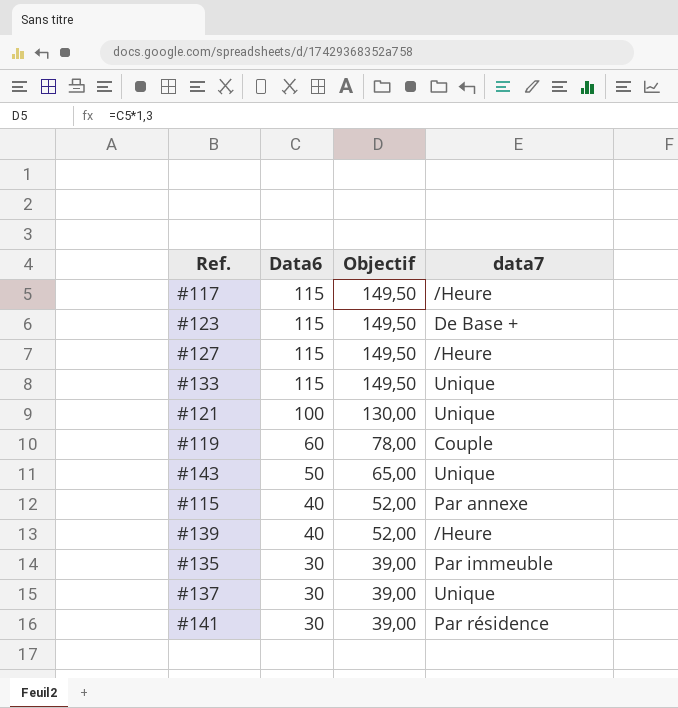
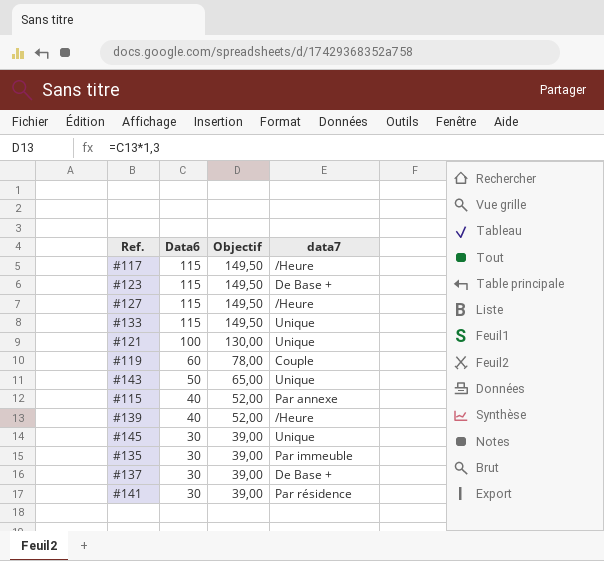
row #145: none -> 30 | 39,00 | Unique
#137 | data7: Unique -> De Base +

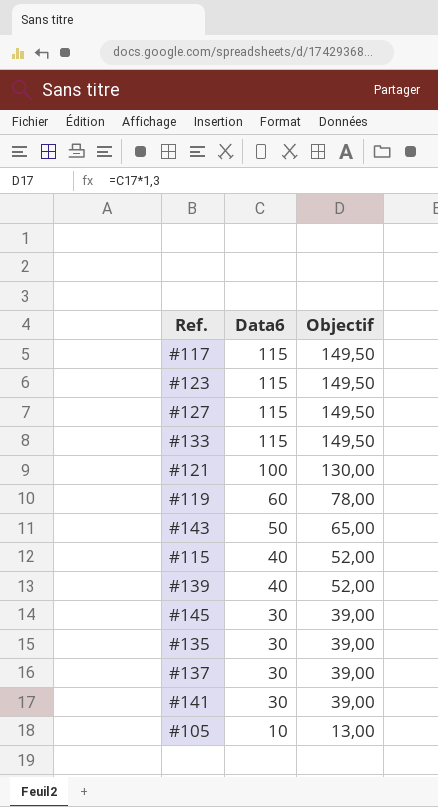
column data7 | position: 4 -> none
row #105: none -> 10 | 13,00

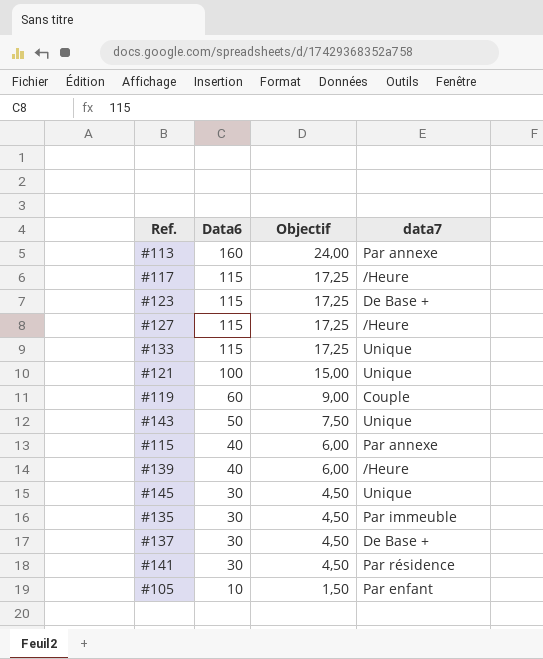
column Objectif | formula: [Data6] * 1,3 -> [Data6] * 0,15
column data7 | position: none -> 4
row #113: none -> 160 | 24,00 | Par annexe

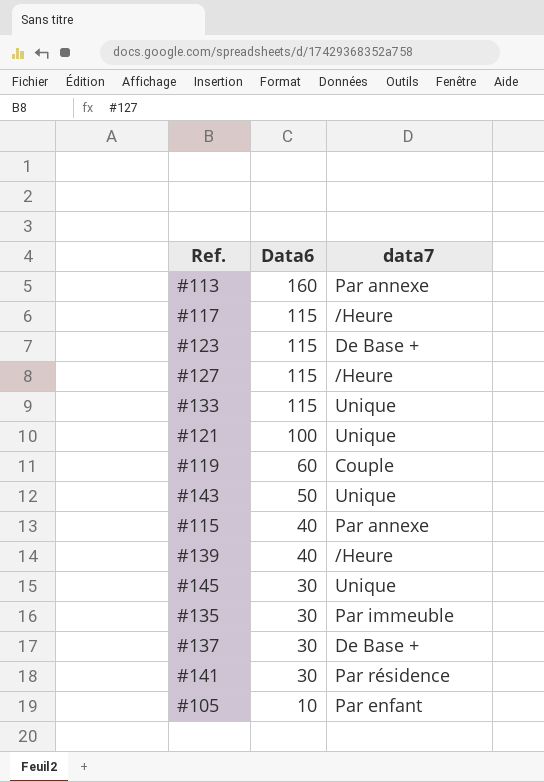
column Objectif | formula: [Data6] * 0,15 -> none

